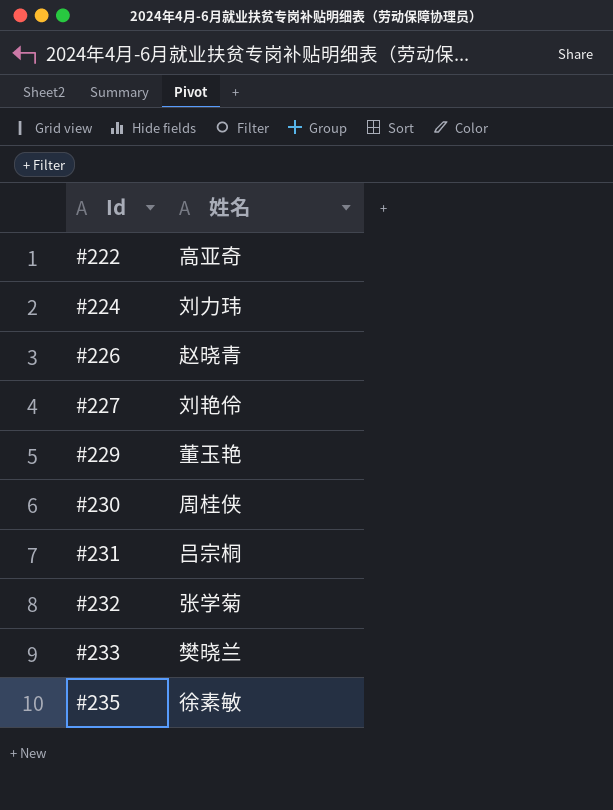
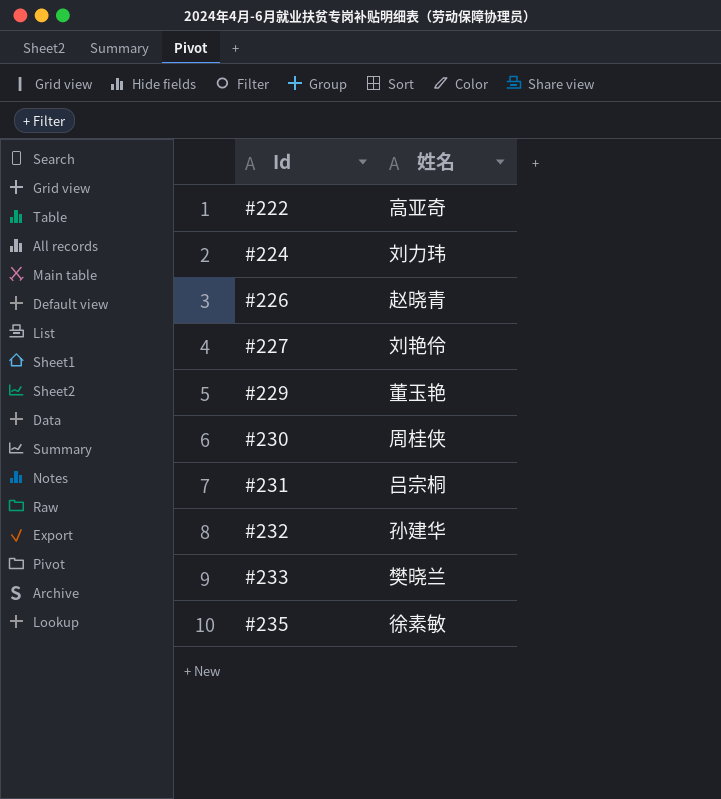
#232 | 姓名: 张学菊 -> 孙建华

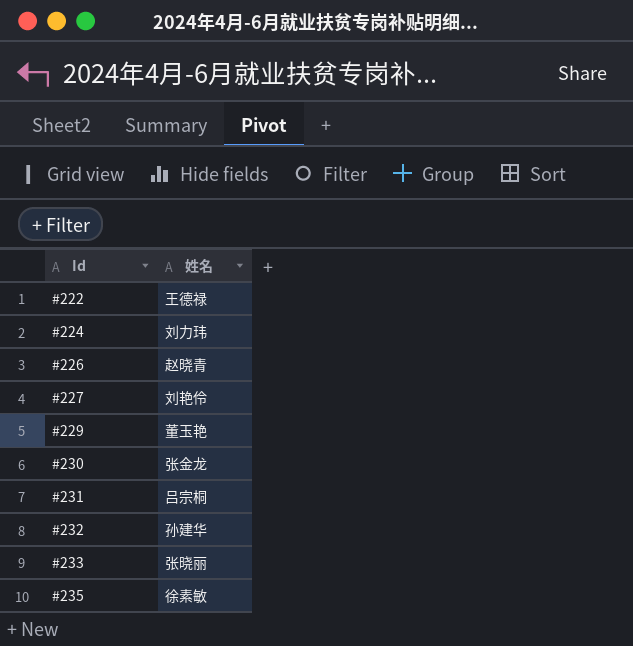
#222 | 姓名: 高亚奇 -> 王德禄
#230 | 姓名: 周桂侠 -> 张金龙
#233 | 姓名: 樊晓兰 -> 张晓丽

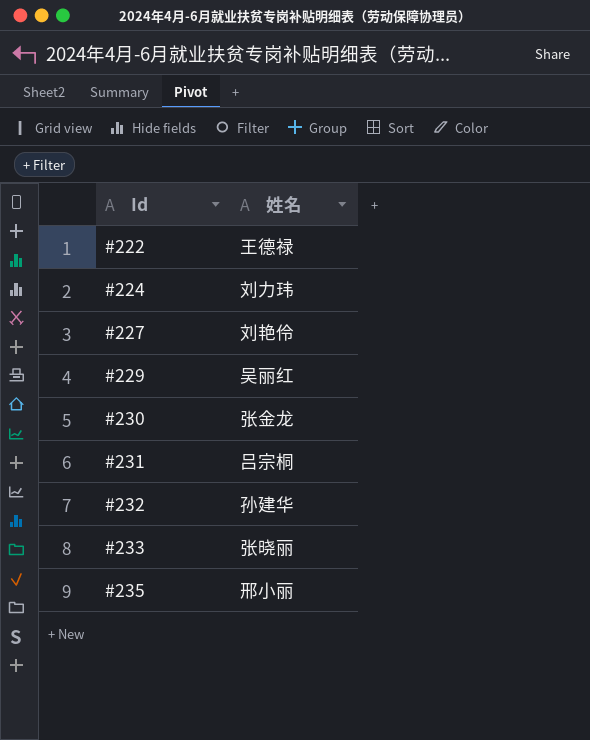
row #226: 赵晓青 -> none
#229 | 姓名: 董玉艳 -> 吴丽红
#235 | 姓名: 徐素敏 -> 邢小丽

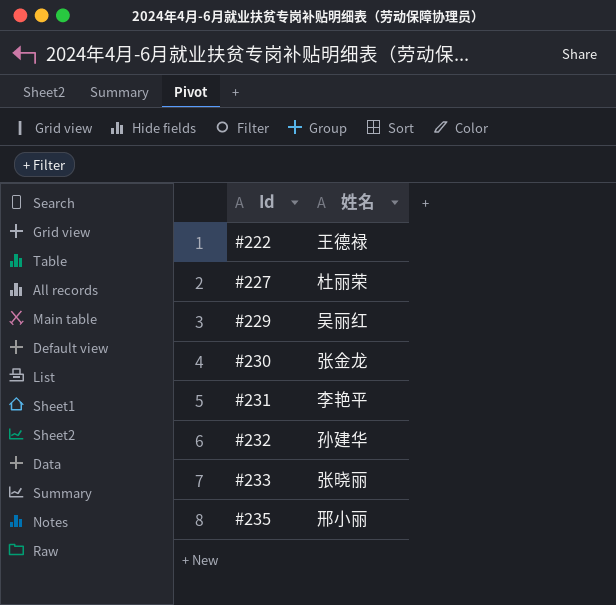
row #224: 刘力玮 -> none
#227 | 姓名: 刘艳伶 -> 杜丽荣
#231 | 姓名: 吕宗桐 -> 李艳平

